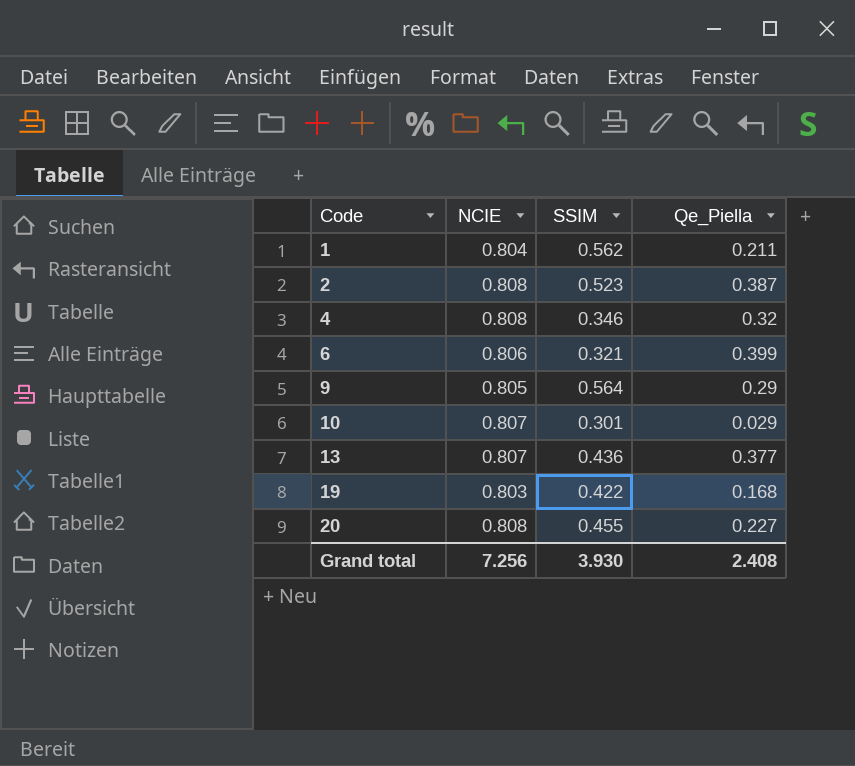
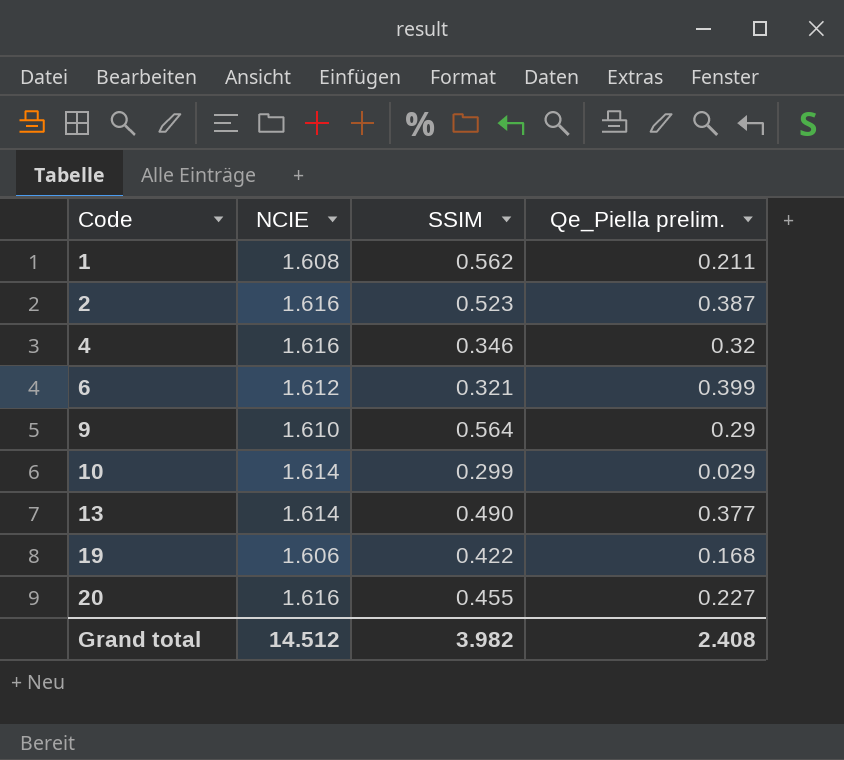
column name: Qe_Piella -> Qe_Piella prelim.
1 | NCIE: 0.804 -> 1.608
2 | NCIE: 0.808 -> 1.616
4 | NCIE: 0.808 -> 1.616
6 | NCIE: 0.806 -> 1.612
9 | NCIE: 0.805 -> 1.610
10 | NCIE: 0.807 -> 1.614
10 | SSIM: 0.301 -> 0.299
13 | NCIE: 0.807 -> 1.614
13 | SSIM: 0.436 -> 0.490
19 | NCIE: 0.803 -> 1.606
20 | NCIE: 0.808 -> 1.616
Grand total | NCIE: 7.256 -> 14.512
Grand total | SSIM: 3.930 -> 3.982

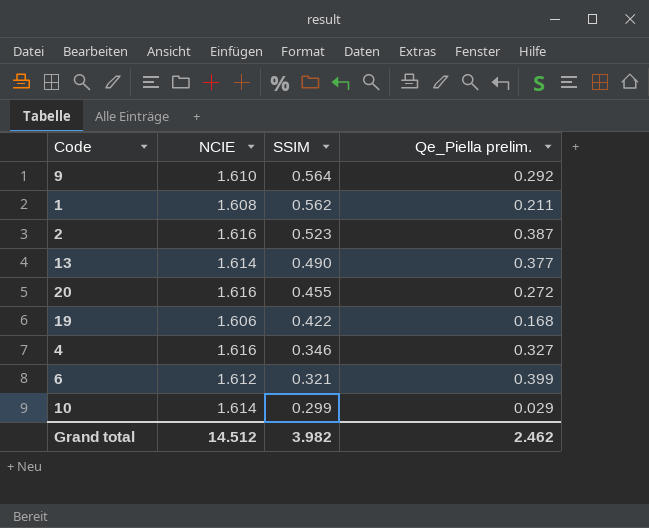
row order: Code ascending -> SSIM descending
9 | Qe_Piella prelim.: 0.29 -> 0.292
20 | Qe_Piella prelim.: 0.227 -> 0.272
4 | Qe_Piella prelim.: 0.32 -> 0.327
Grand total | Qe_Piella prelim.: 2.408 -> 2.462

